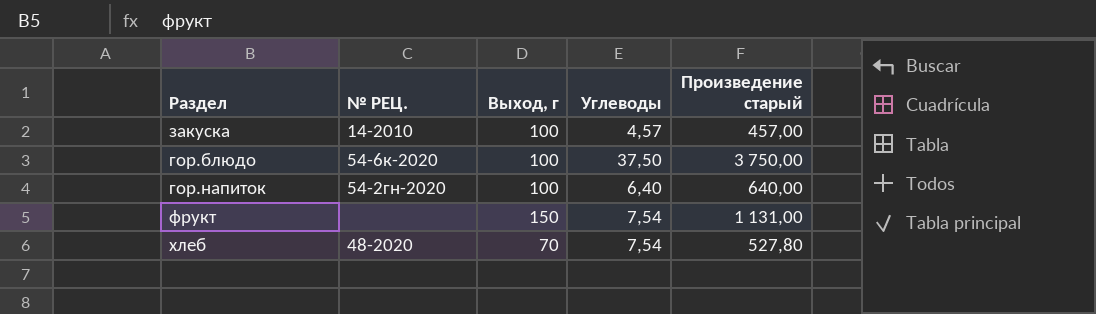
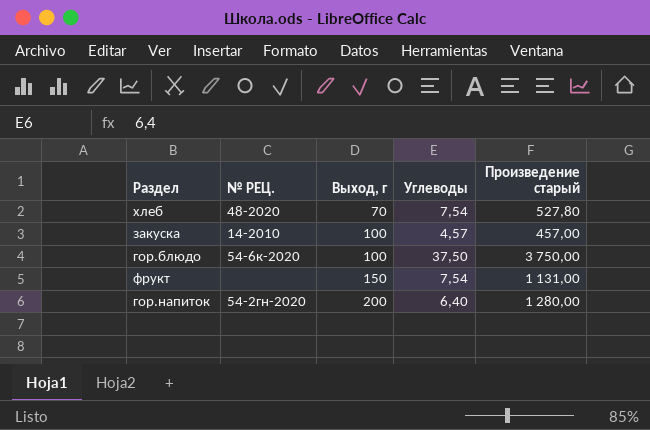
row order: none -> Выход, г ascending
гор.напиток | Выход, г: 100 -> 200
гор.напиток | Произведение старый: 640,00 -> 1 280,00

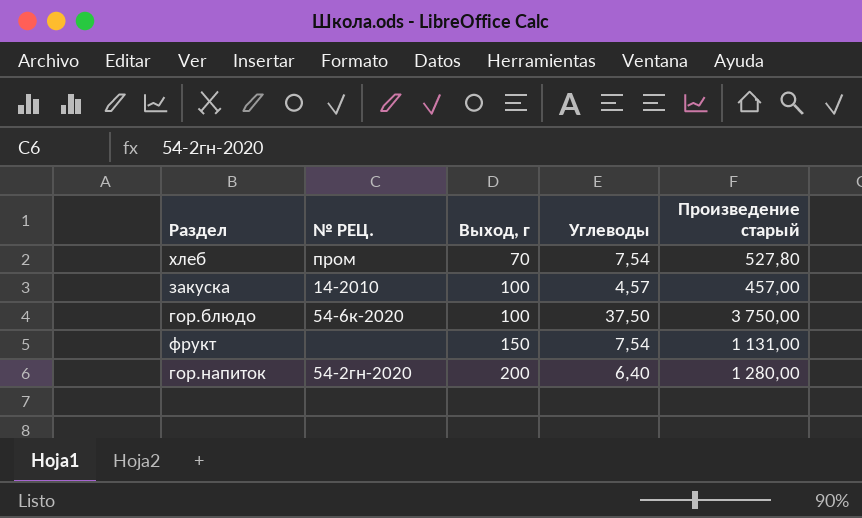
хлеб | № РЕЦ.: 48-2020 -> пром

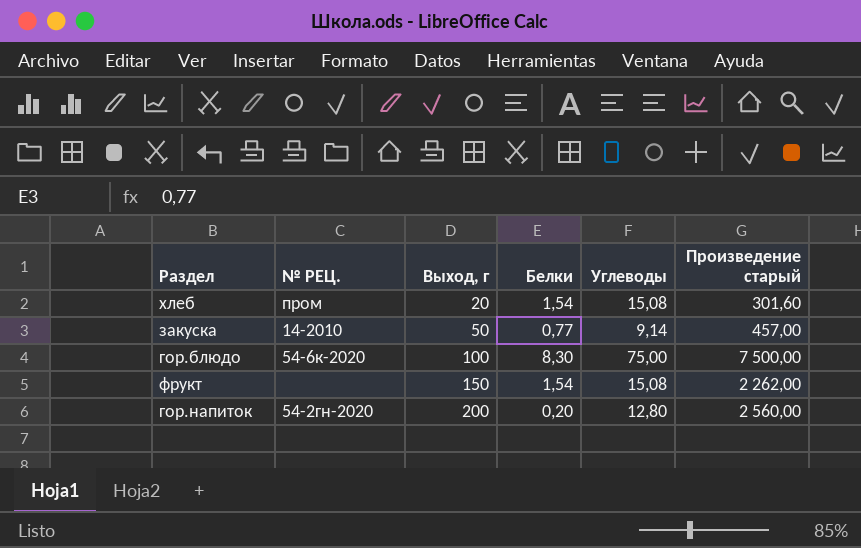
column Белки | position: none -> 4
хлеб | Выход, г: 70 -> 20
хлеб | Углеводы: 7,54 -> 15,08
хлеб | Произведение старый: 527,80 -> 301,60
закуска | Выход, г: 100 -> 50
закуска | Углеводы: 4,57 -> 9,14
гор.блюдо | Углеводы: 37,50 -> 75,00
гор.блюдо | Произведение старый: 3 750,00 -> 7 500,00
фрукт | Углеводы: 7,54 -> 15,08
фрукт | Произведение старый: 1 131,00 -> 2 262,00
гор.напиток | Углеводы: 6,40 -> 12,80
гор.напиток | Произведение старый: 1 280,00 -> 2 560,00

